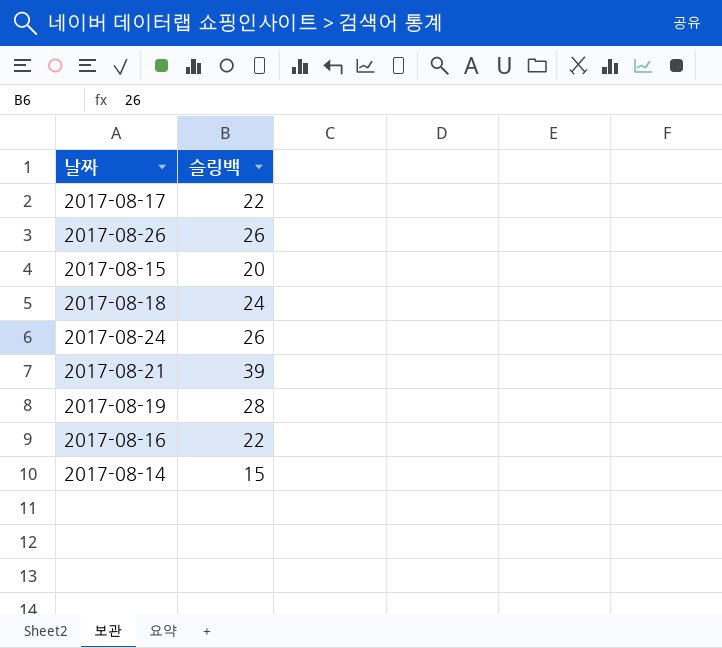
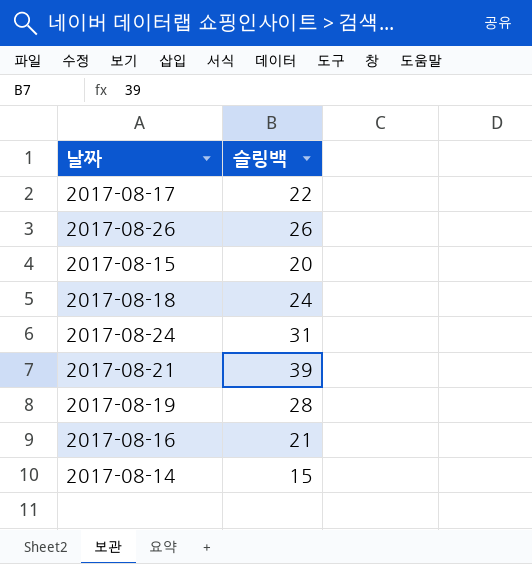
2017-08-24 | 슬링백: 26 -> 31
2017-08-16 | 슬링백: 22 -> 21

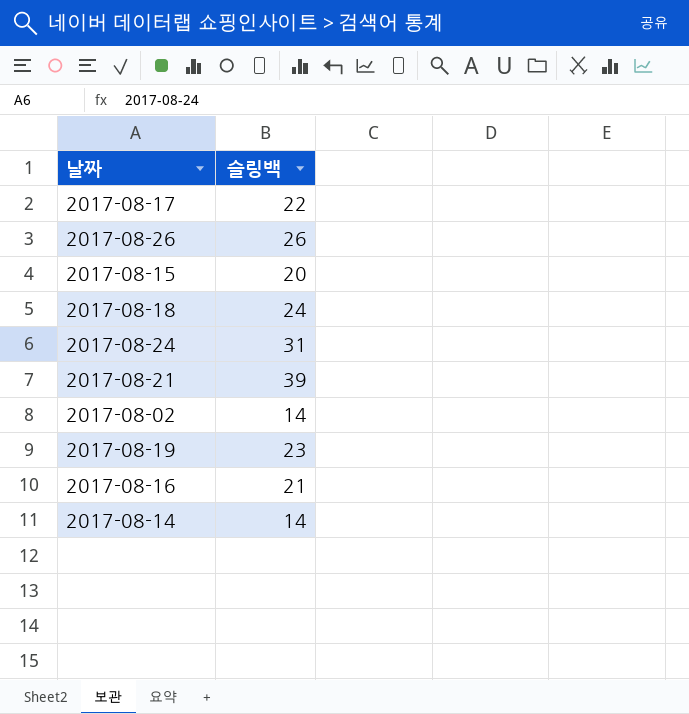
row 2017-08-02: none -> 14
2017-08-19 | 슬링백: 28 -> 23
2017-08-14 | 슬링백: 15 -> 14

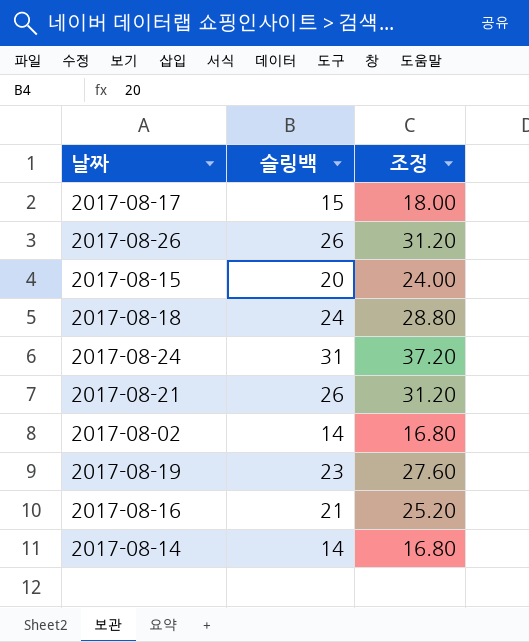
column 조정 | formula: none -> [슬링백] * 1.2
2017-08-17 | 슬링백: 22 -> 15
2017-08-21 | 슬링백: 39 -> 26

